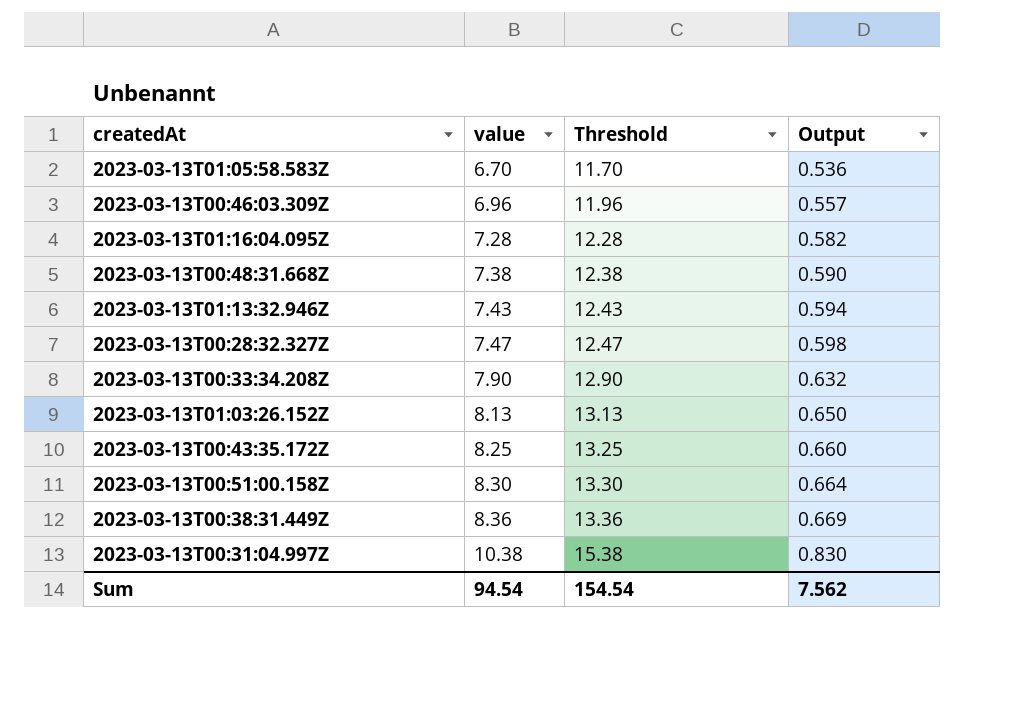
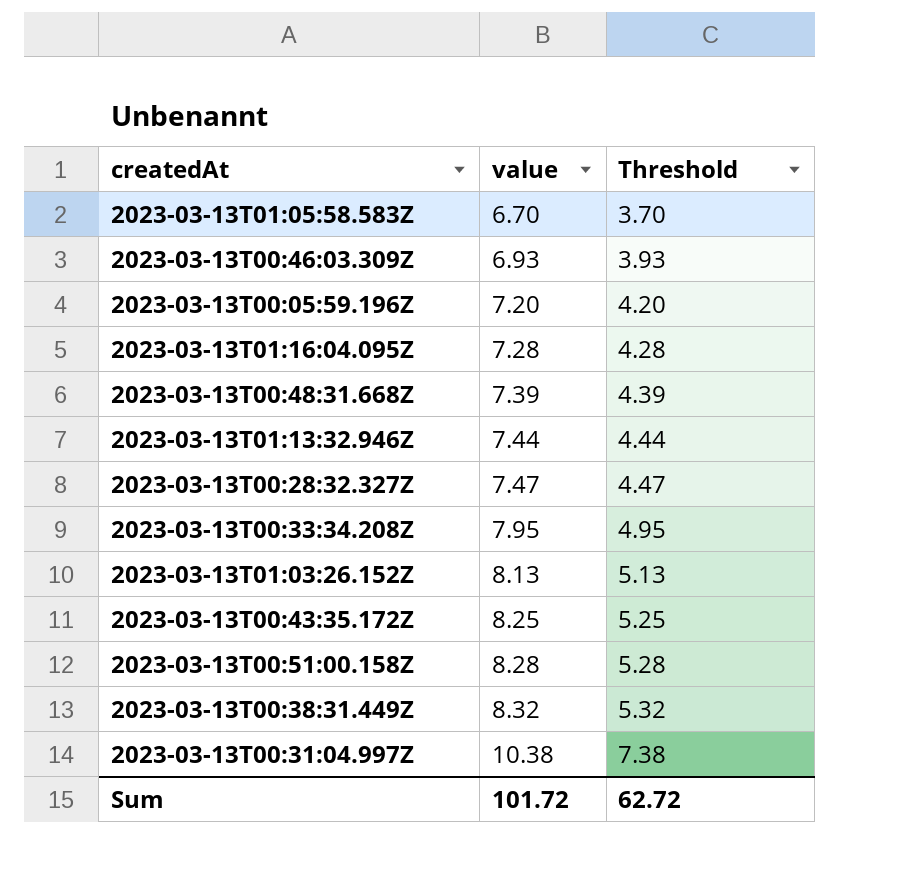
column Output | formula: [value] * 0.08 -> none
column Threshold | formula: [value] + 5 -> [value] - 3
2023-03-13T00:46:03.309Z | value: 6.96 -> 6.93
row 2023-03-13T00:05:59.196Z: none -> 7.20 | 4.20
2023-03-13T00:48:31.668Z | value: 7.38 -> 7.39
2023-03-13T01:13:32.946Z | value: 7.43 -> 7.44
2023-03-13T00:33:34.208Z | value: 7.90 -> 7.95
2023-03-13T00:51:00.158Z | value: 8.30 -> 8.28
2023-03-13T00:38:31.449Z | value: 8.36 -> 8.32
Sum | value: 94.54 -> 101.72
Sum | Threshold: 154.54 -> 62.72

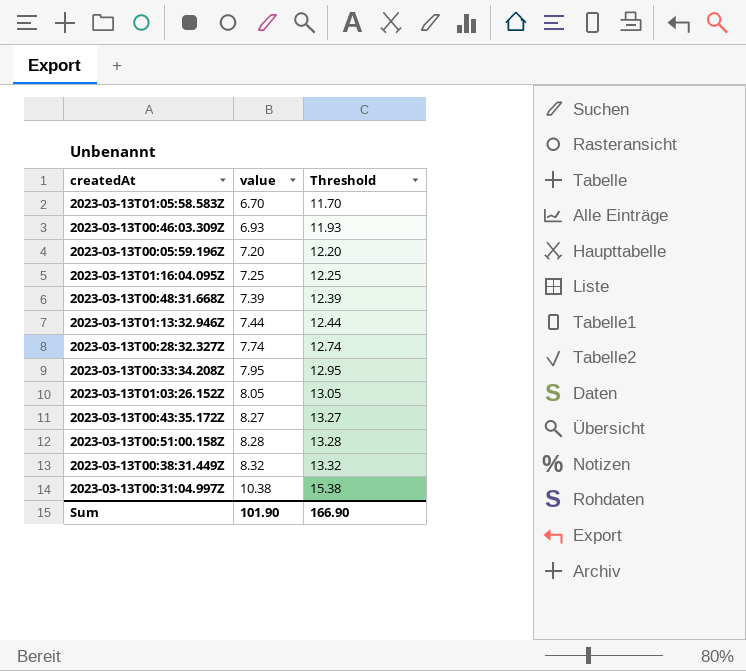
column Threshold | formula: [value] - 3 -> [value] + 5
2023-03-13T01:16:04.095Z | value: 7.28 -> 7.25
2023-03-13T00:28:32.327Z | value: 7.47 -> 7.74
2023-03-13T01:03:26.152Z | value: 8.13 -> 8.05
2023-03-13T00:43:35.172Z | value: 8.25 -> 8.27
Sum | value: 101.72 -> 101.90
Sum | Threshold: 62.72 -> 166.90

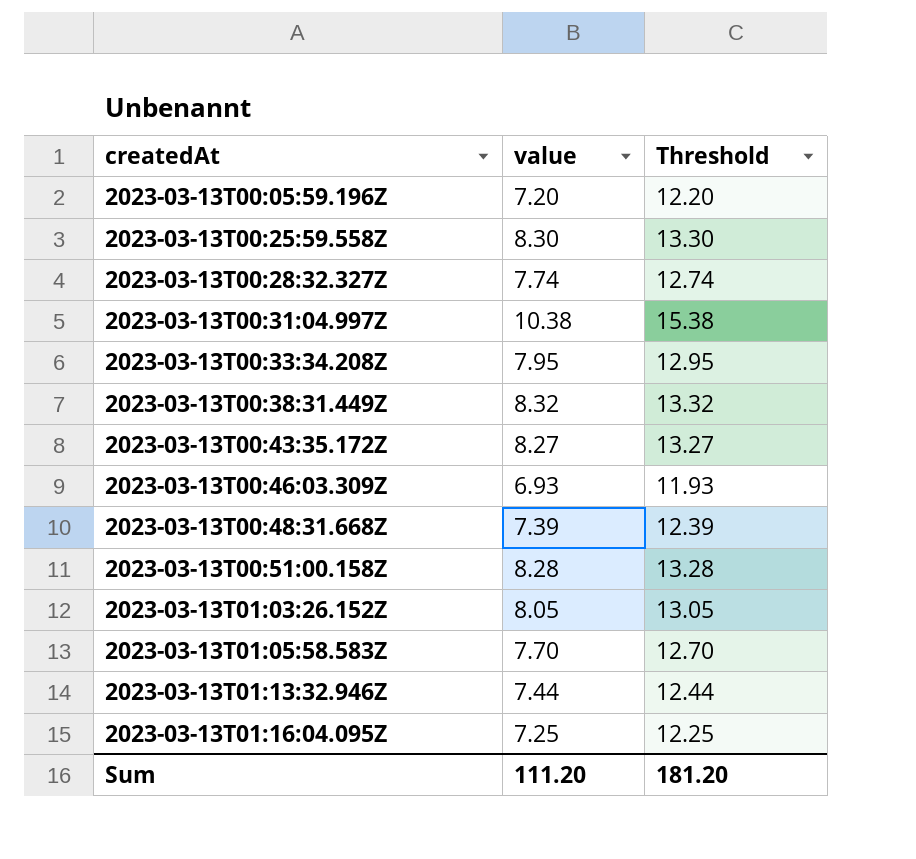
row order: value ascending -> createdAt ascending
row 2023-03-13T00:25:59.558Z: none -> 8.30 | 13.30
2023-03-13T01:05:58.583Z | value: 6.70 -> 7.70
2023-03-13T01:05:58.583Z | Threshold: 11.70 -> 12.70
Sum | value: 101.90 -> 111.20
Sum | Threshold: 166.90 -> 181.20

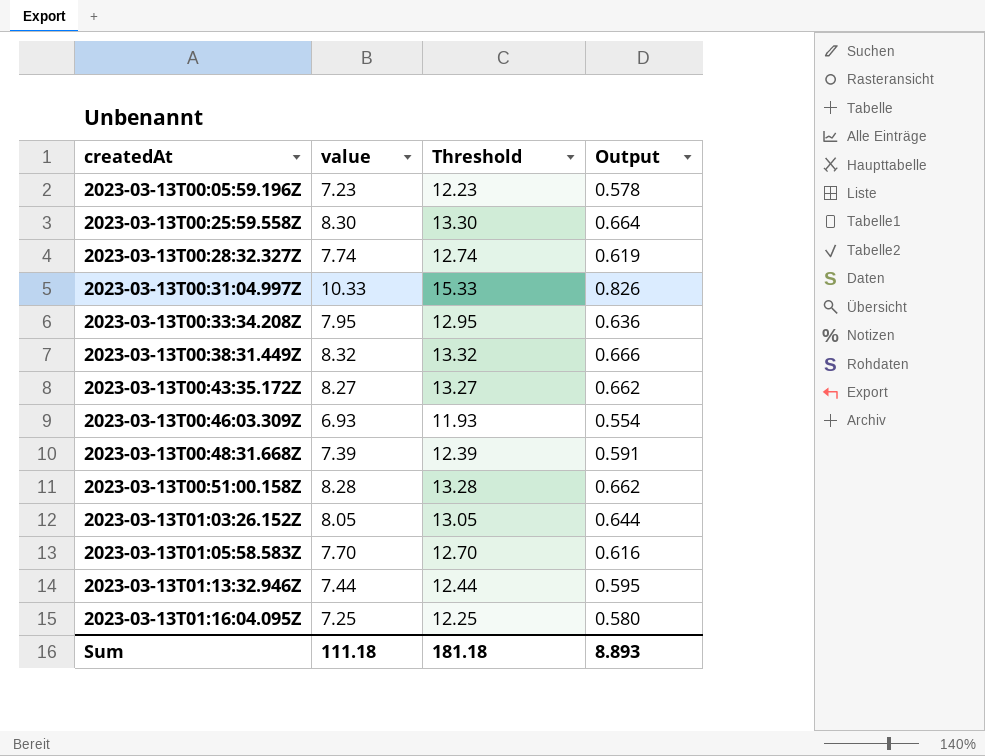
column Output | formula: none -> [value] * 0.08
2023-03-13T00:05:59.196Z | value: 7.20 -> 7.23
2023-03-13T00:05:59.196Z | Threshold: 12.20 -> 12.23
2023-03-13T00:31:04.997Z | value: 10.38 -> 10.33
2023-03-13T00:31:04.997Z | Threshold: 15.38 -> 15.33
Sum | value: 111.20 -> 111.18
Sum | Threshold: 181.20 -> 181.18

